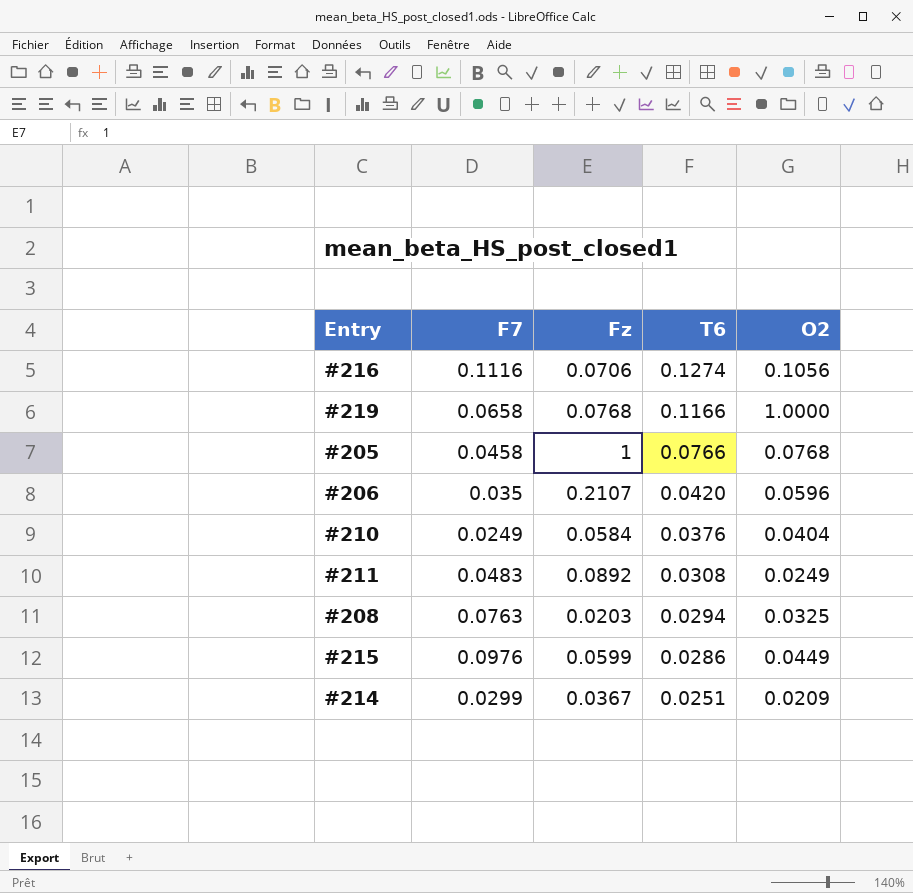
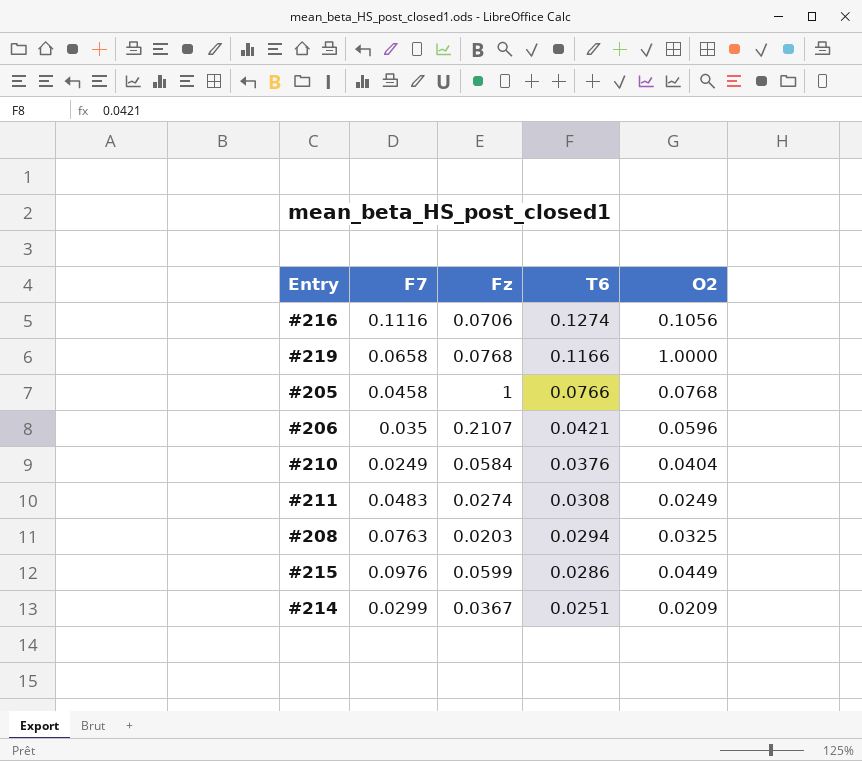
#206 | T6: 0.0420 -> 0.0421
#211 | Fz: 0.0892 -> 0.0274

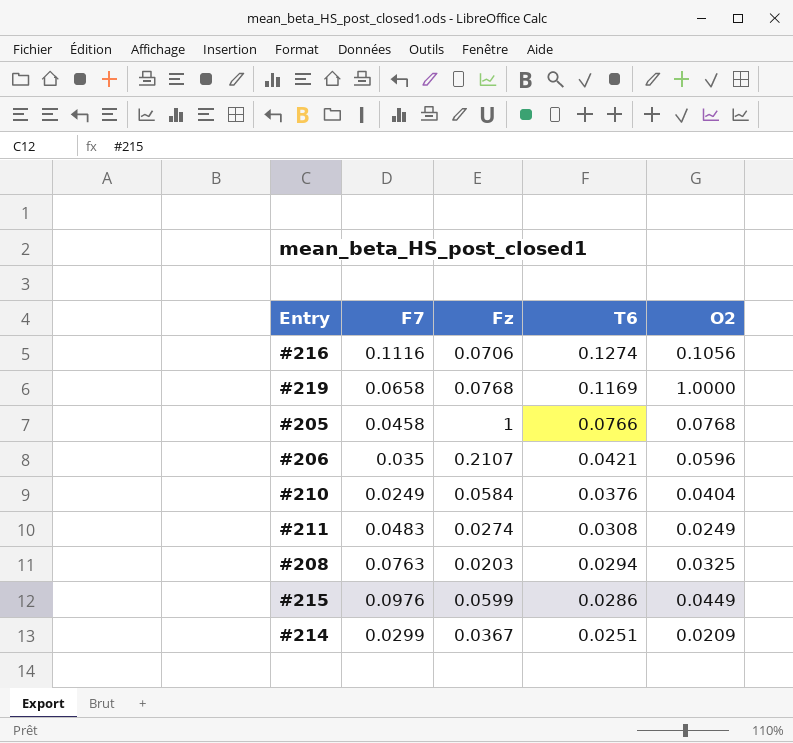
#219 | T6: 0.1166 -> 0.1169

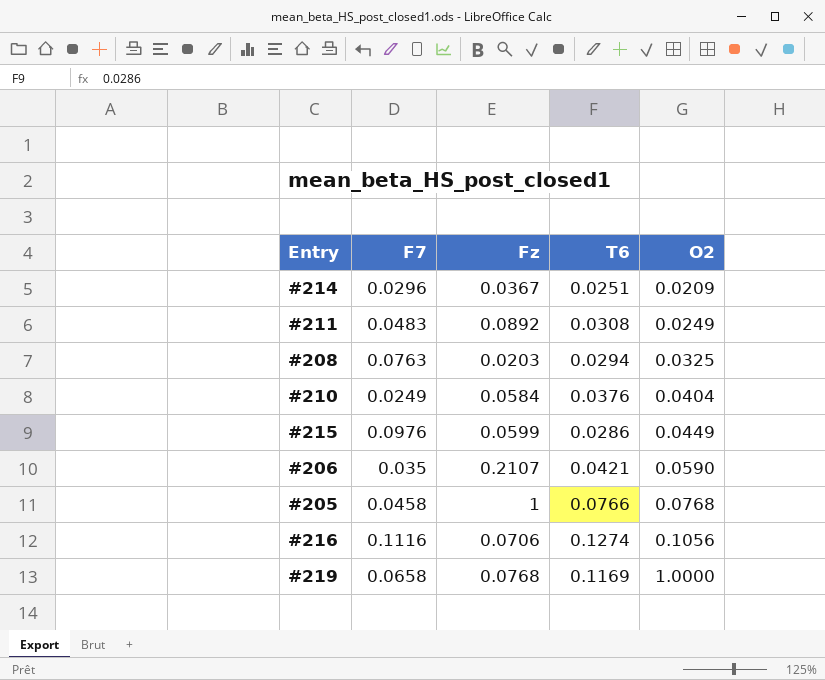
row order: T6 descending -> O2 ascending
#214 | F7: 0.0299 -> 0.0296
#211 | Fz: 0.0274 -> 0.0892
#206 | O2: 0.0596 -> 0.0590

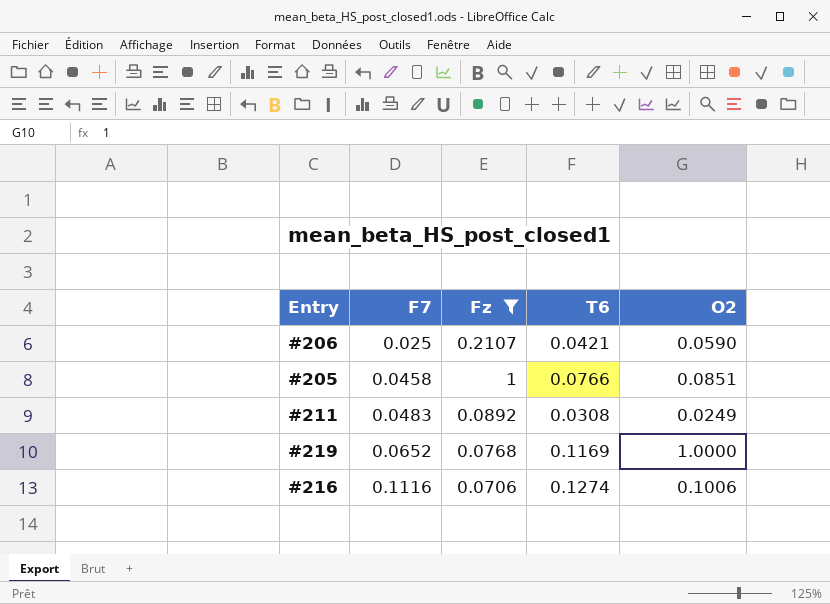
filter: none -> Fz >= 0.0706
row order: O2 ascending -> F7 ascending
#206 | F7: 0.035 -> 0.025
#205 | O2: 0.0768 -> 0.0851
#219 | F7: 0.0658 -> 0.0652
#216 | O2: 0.1056 -> 0.1006

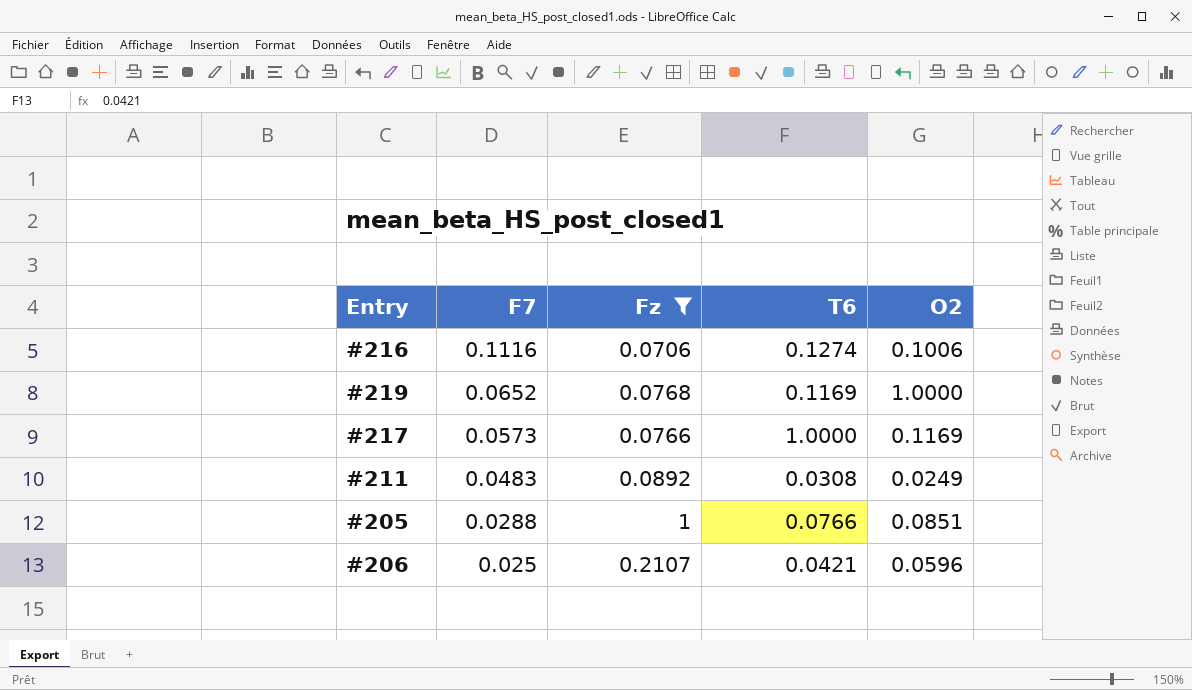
row order: F7 ascending -> F7 descending
row #217: none -> 0.0573 | 0.0766 | 1.0000 | 0.1169
#205 | F7: 0.0458 -> 0.0288
#206 | O2: 0.0590 -> 0.0596

